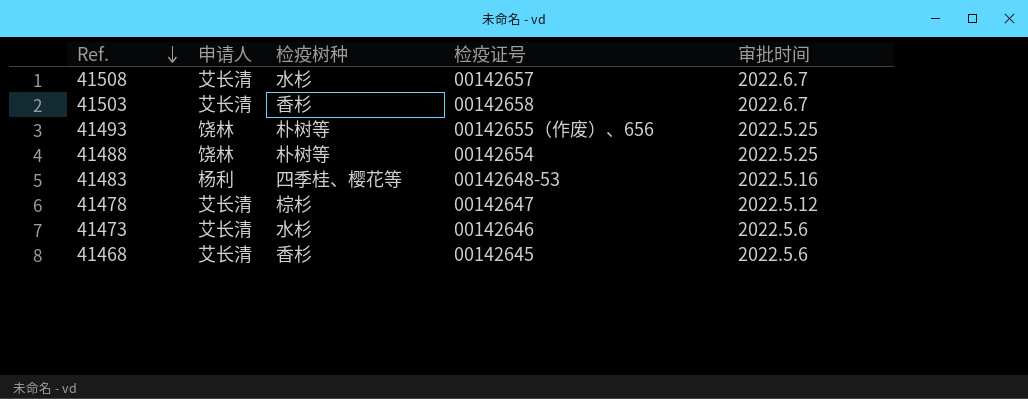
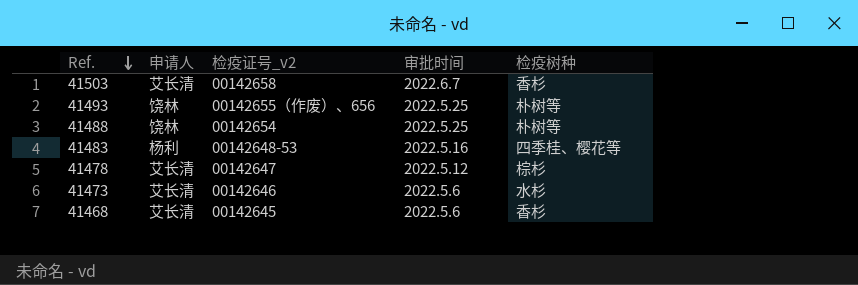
column name: 检疫证号 -> 检疫证号_v2
column 检疫树种 | position: 3 -> 5
row 41508: 艾长清 | 水杉 | 00142657 | 2022.6.7 -> none

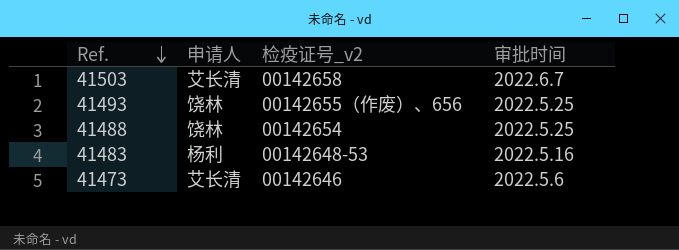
column 检疫树种 | position: 5 -> none
row 41478: 艾长清 | 00142647 | 2022.5.12 | 棕杉 -> none
row 41468: 艾长清 | 00142645 | 2022.5.6 | 香杉 -> none

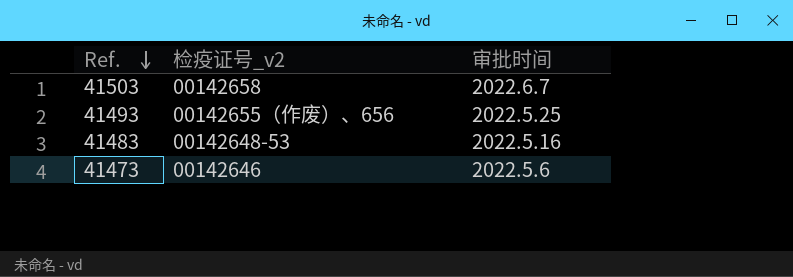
column 申请人 | position: 2 -> none
row 41488: 饶林 | 00142654 | 2022.5.25 -> none

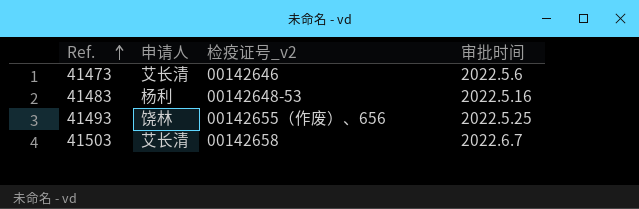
row order: Ref. descending -> Ref. ascending
column 申请人 | position: none -> 2

